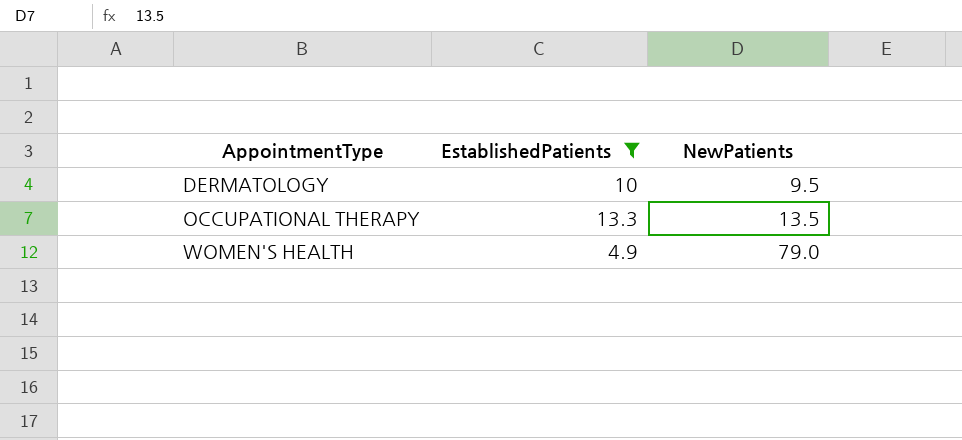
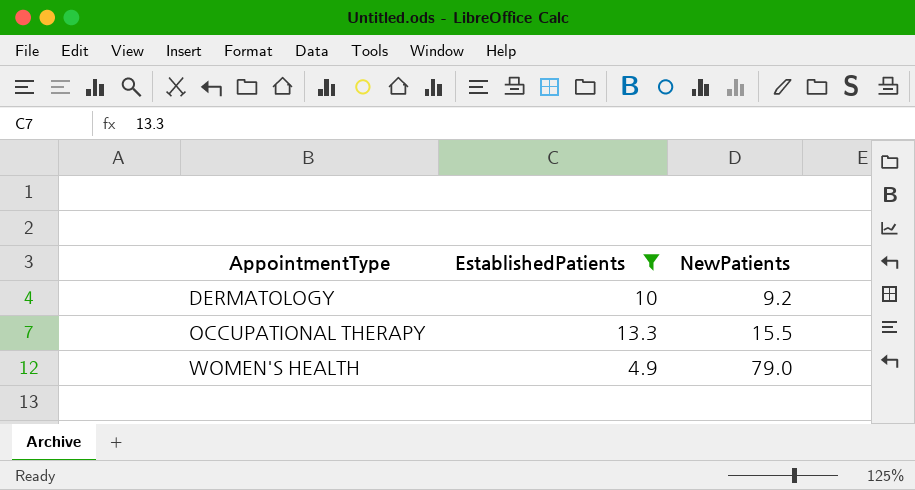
DERMATOLOGY | NewPatients: 9.5 -> 9.2
OCCUPATIONAL THERAPY | NewPatients: 13.5 -> 15.5

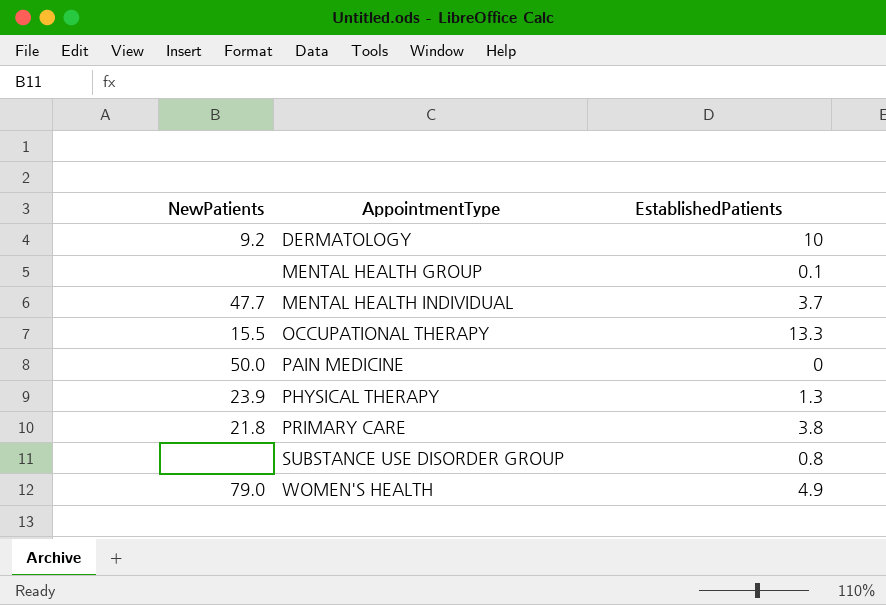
filter: EstablishedPatients >= 4.9 -> none
column NewPatients | position: 3 -> 1

